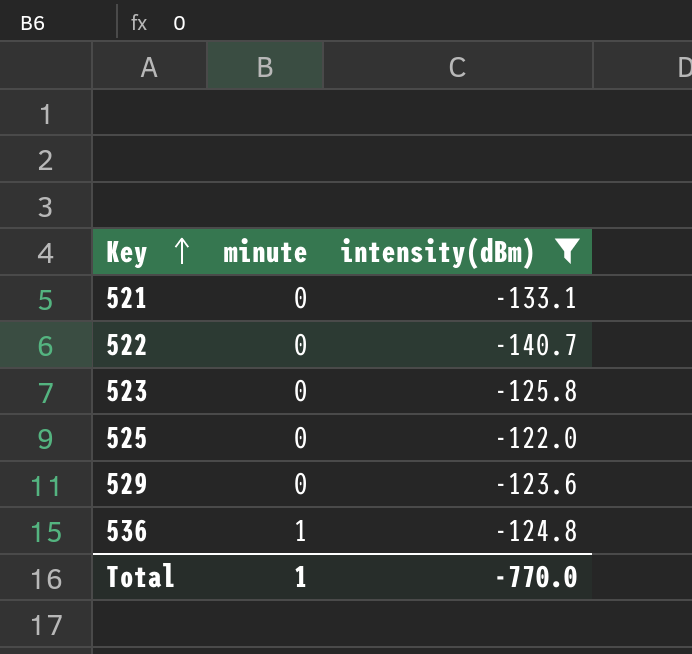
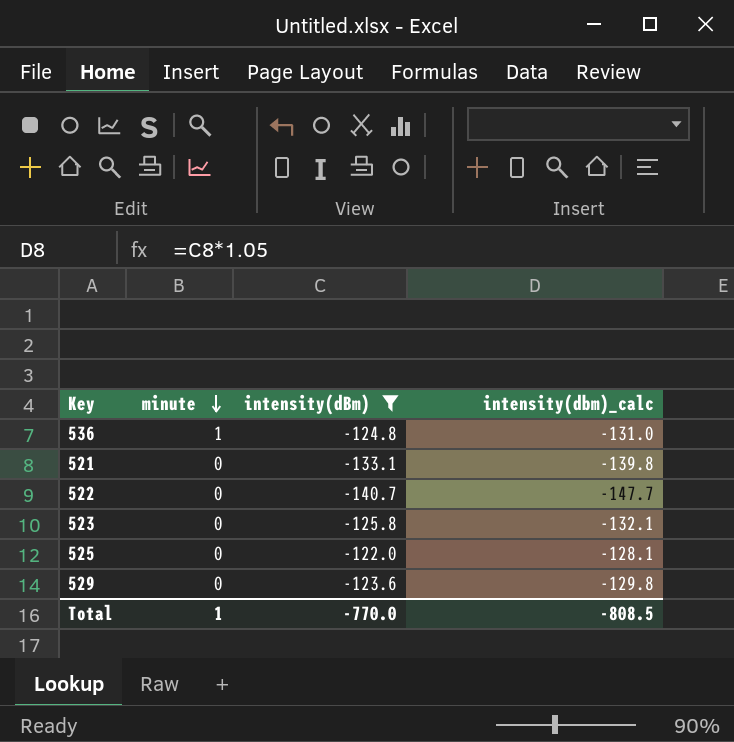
row order: Key ascending -> minute descending
column intensity(dbm)_calc | formula: none -> [intensity(dBm)] * 1.05

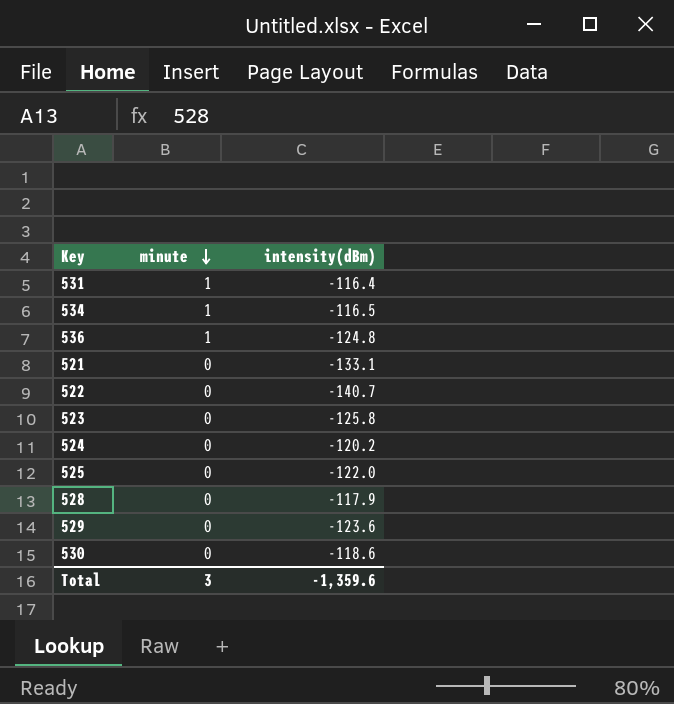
filter: intensity(dBm) <= -122.0 -> none
column intensity(dbm)_calc | formula: [intensity(dBm)] * 1.05 -> none
Total | minute: 1 -> 3
Total | intensity(dBm): -770.0 -> -1,359.6

